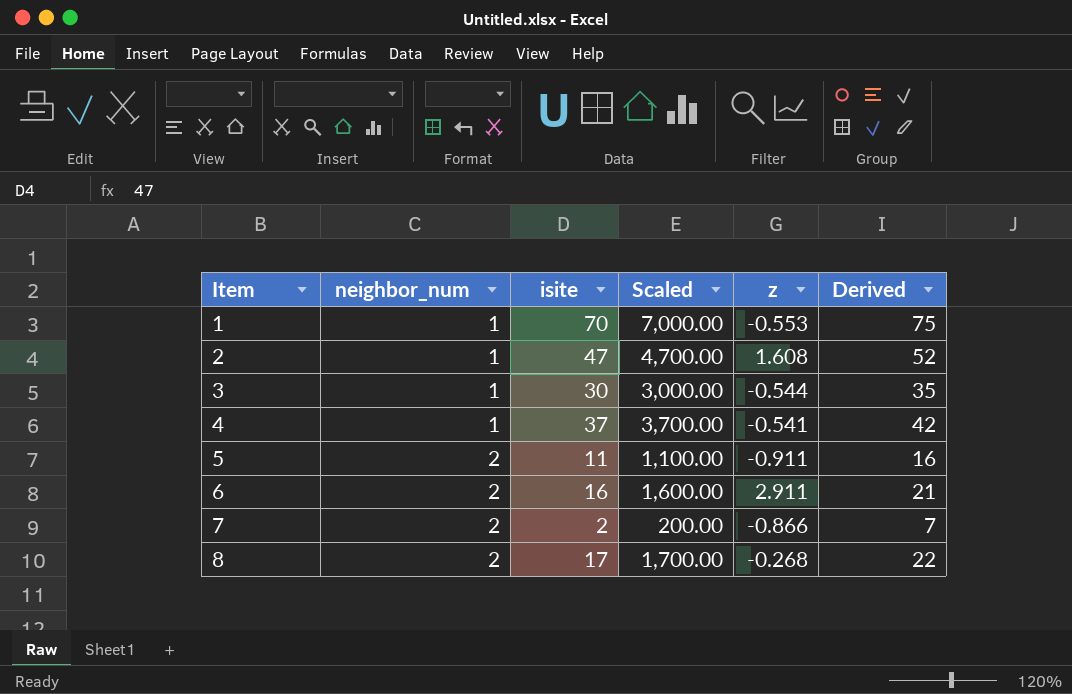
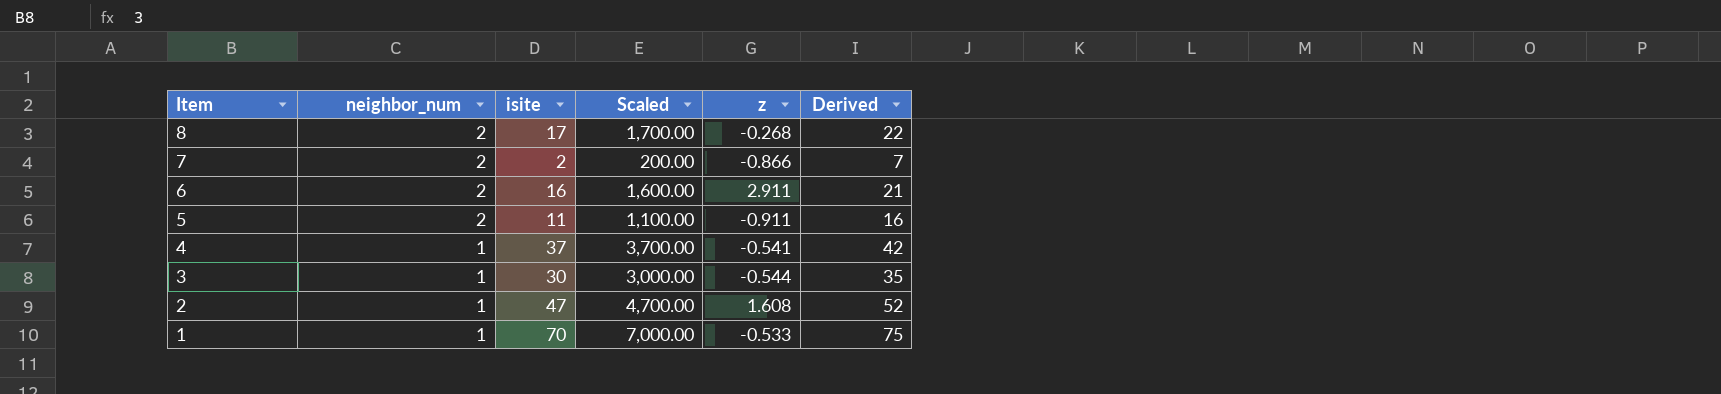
row order: Item ascending -> Item descending
1 | z: -0.553 -> -0.533

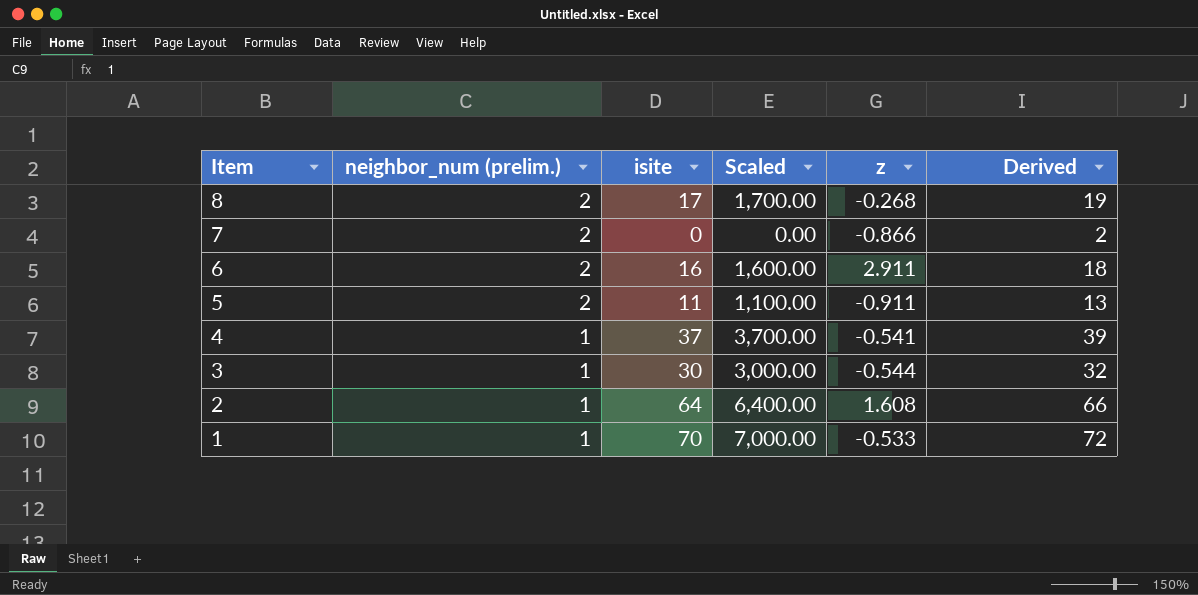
column name: neighbor_num -> neighbor_num (prelim.)
column Derived | formula: [isite] + 5 -> [isite] + 2
7 | isite: 2 -> 0
7 | Scaled: 200.00 -> 0.00
2 | isite: 47 -> 64
2 | Scaled: 4,700.00 -> 6,400.00

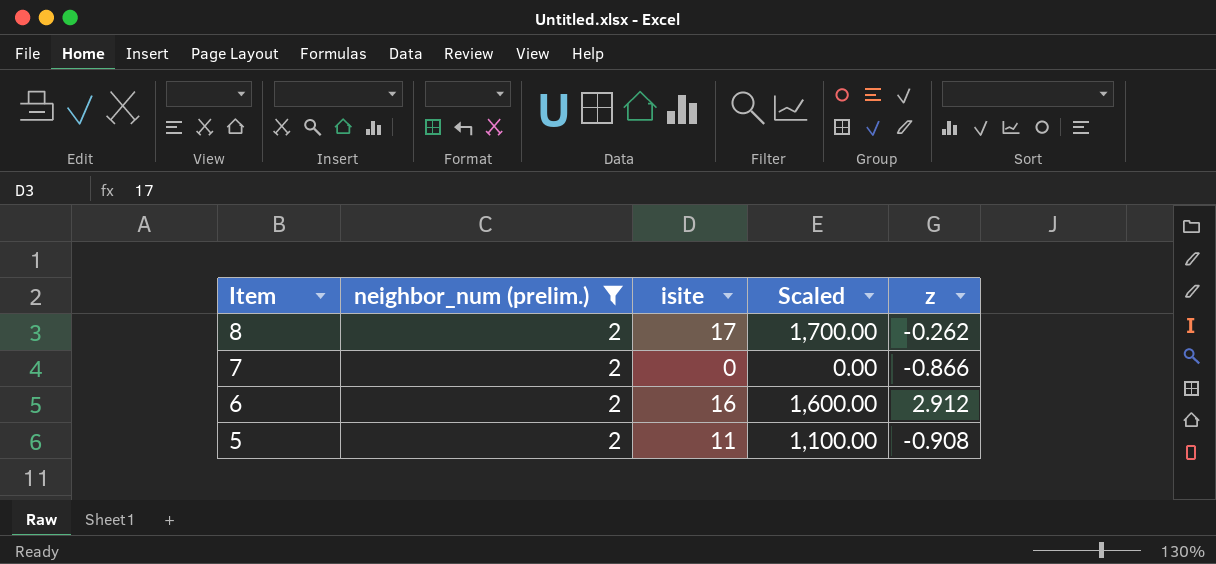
filter: none -> neighbor_num (prelim.) = 2
column Derived | formula: [isite] + 2 -> none
8 | z: -0.268 -> -0.262
6 | z: 2.911 -> 2.912
5 | z: -0.911 -> -0.908

